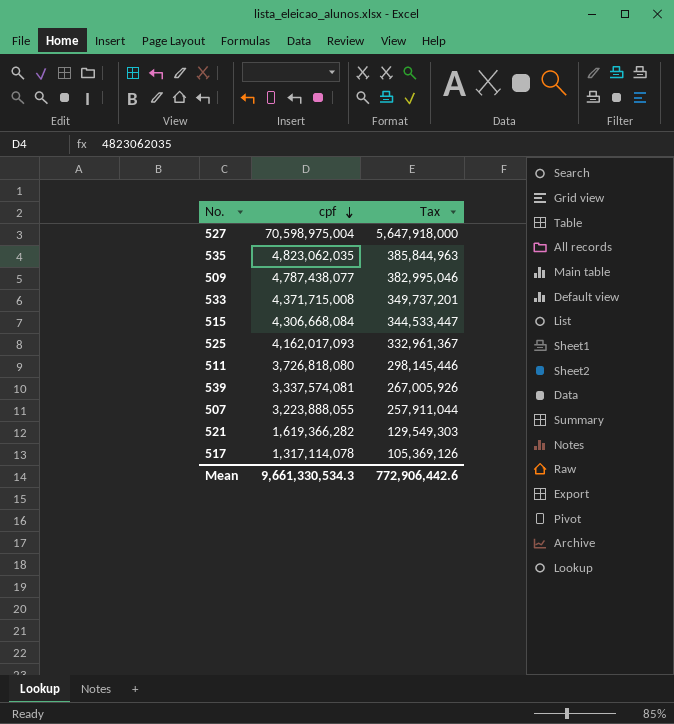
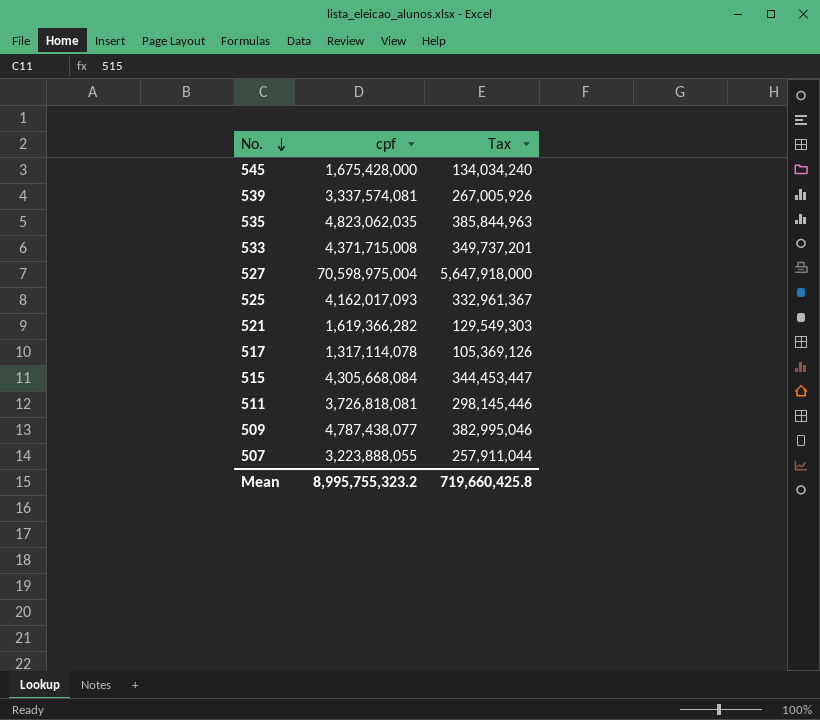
row order: cpf descending -> No. descending
row 545: none -> 1,675,428,000 | 134,034,240
515 | cpf: 4,306,668,084 -> 4,305,668,084
515 | Tax: 344,533,447 -> 344,453,447
511 | cpf: 3,726,818,080 -> 3,726,818,081
Mean | cpf: 9,661,330,534.3 -> 8,995,755,323.2
Mean | Tax: 772,906,442.6 -> 719,660,425.8

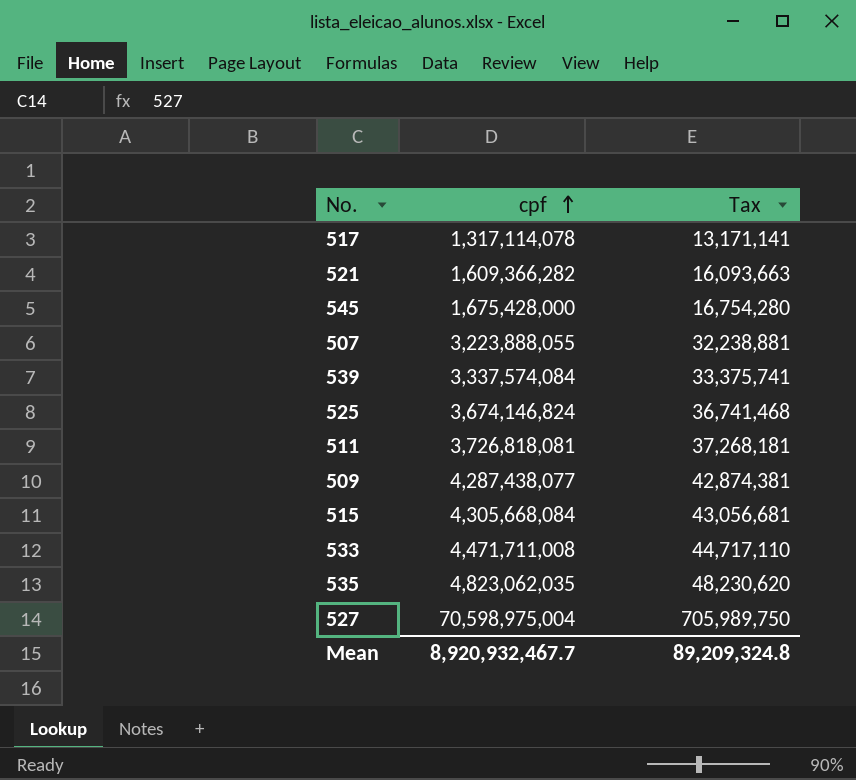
row order: No. descending -> cpf ascending
column Tax | formula: [cpf] * 0.08 -> [cpf] * 0.01
521 | cpf: 1,619,366,282 -> 1,609,366,282
539 | cpf: 3,337,574,081 -> 3,337,574,084
525 | cpf: 4,162,017,093 -> 3,674,146,824
509 | cpf: 4,787,438,077 -> 4,287,438,077
533 | cpf: 4,371,715,008 -> 4,471,711,008
Mean | cpf: 8,995,755,323.2 -> 8,920,932,467.7
Mean | Tax: 719,660,425.8 -> 89,209,324.8

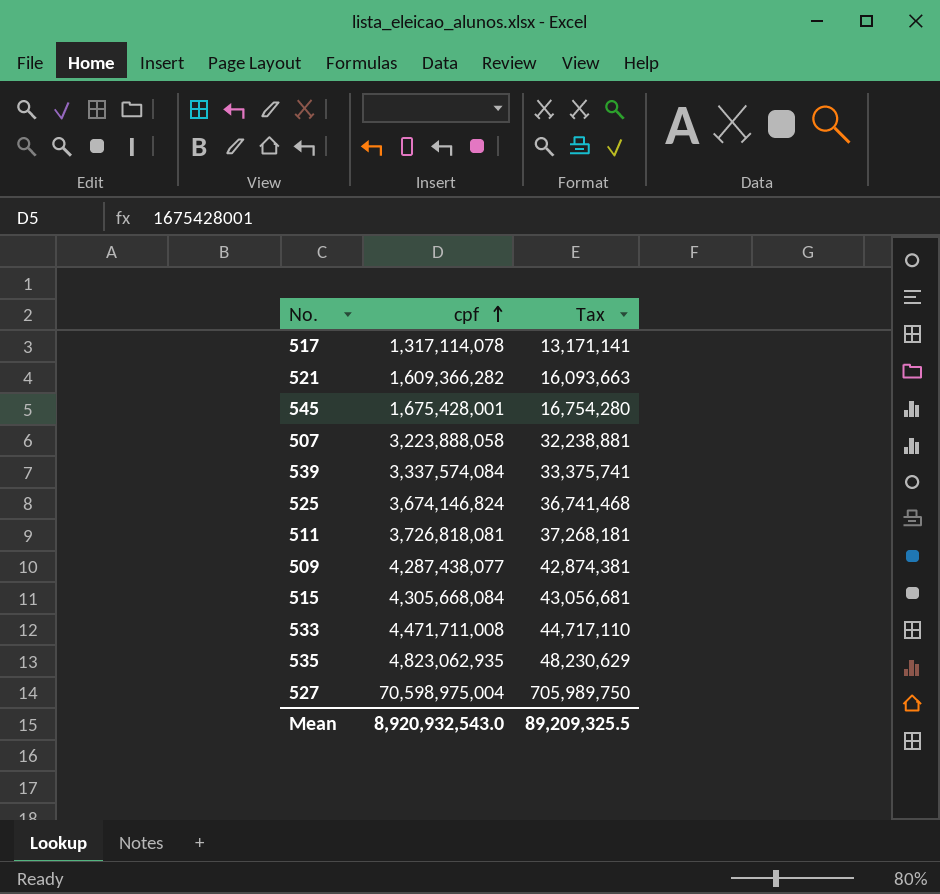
545 | cpf: 1,675,428,000 -> 1,675,428,001
507 | cpf: 3,223,888,055 -> 3,223,888,058
535 | cpf: 4,823,062,035 -> 4,823,062,935
535 | Tax: 48,230,620 -> 48,230,629
Mean | cpf: 8,920,932,467.7 -> 8,920,932,543.0
Mean | Tax: 89,209,324.8 -> 89,209,325.5

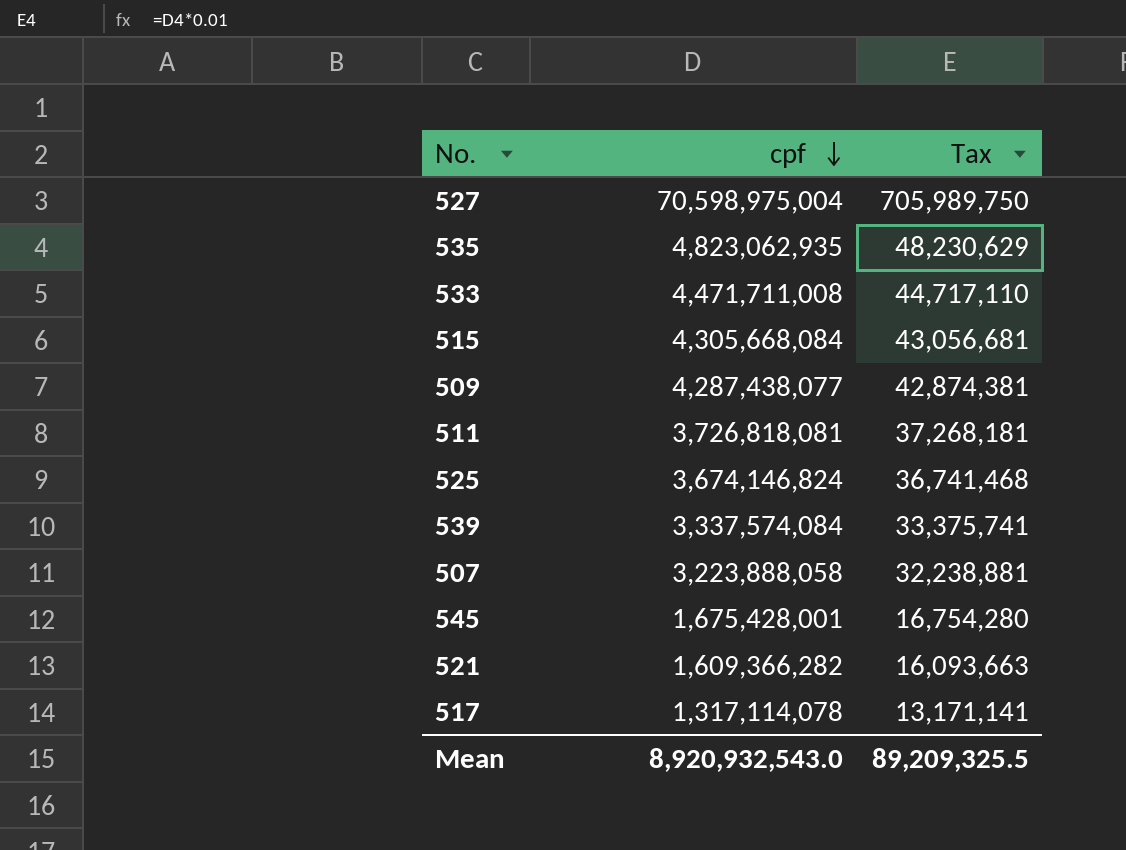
row order: cpf ascending -> cpf descending

